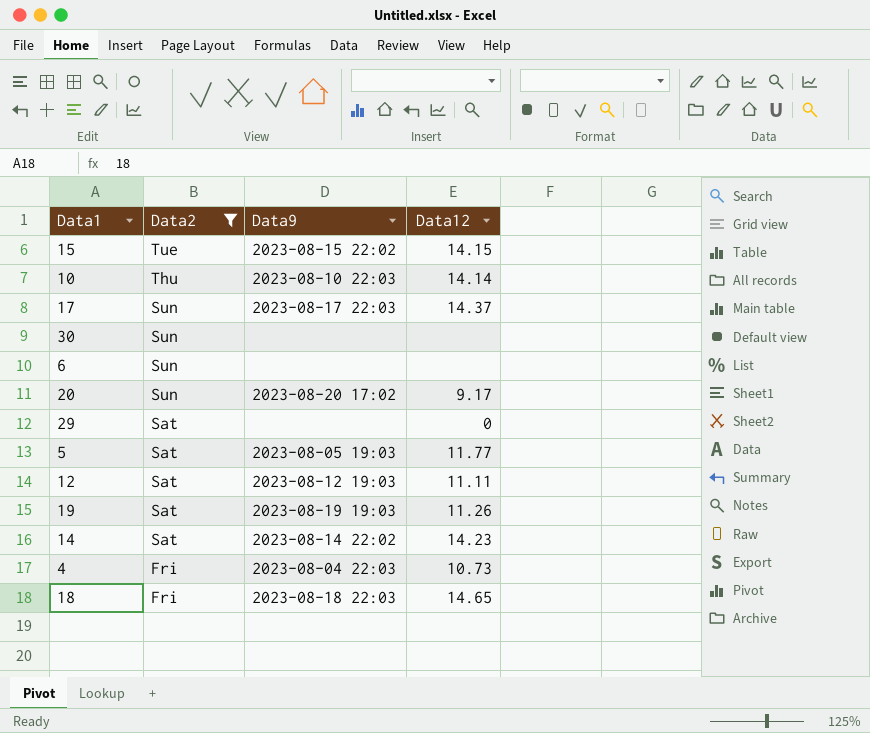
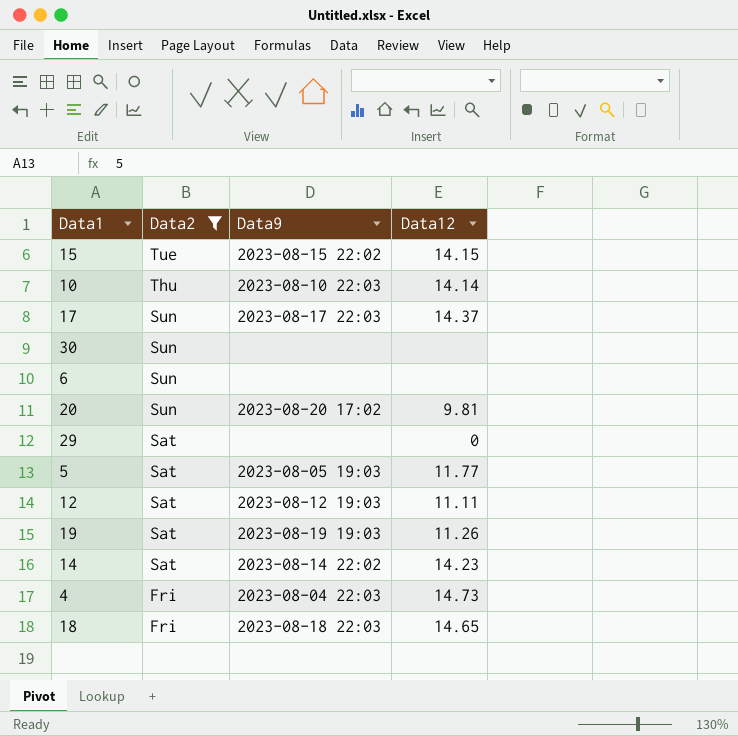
20 | Data12: 9.17 -> 9.81
4 | Data12: 10.73 -> 14.73

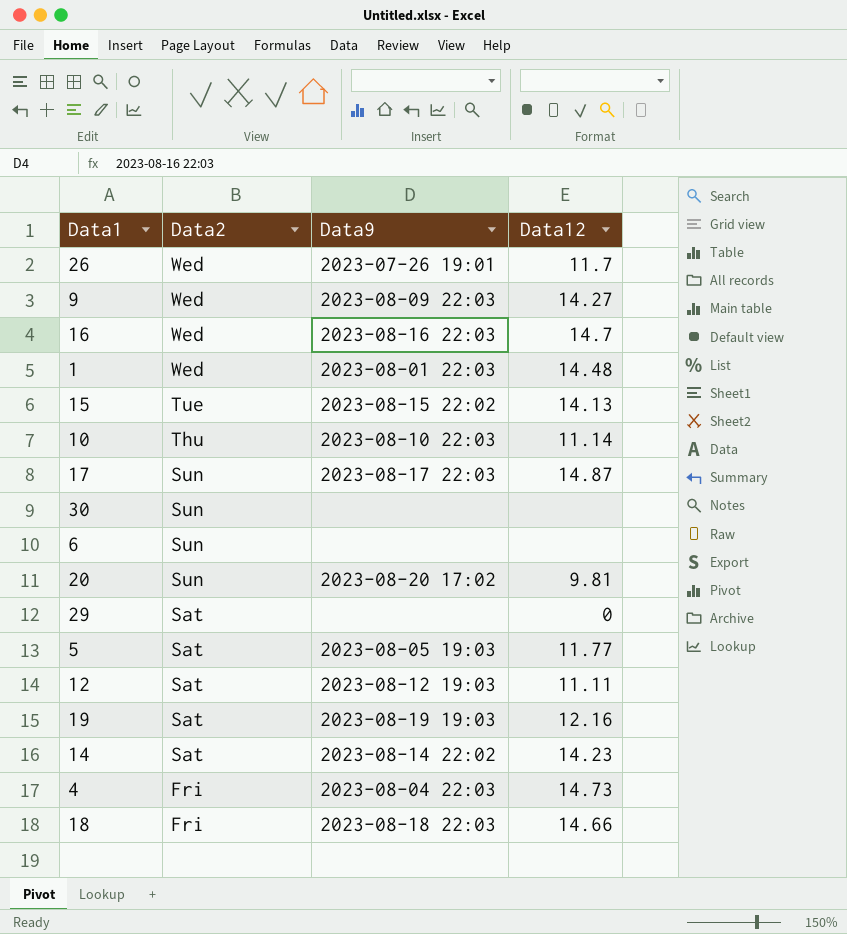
filter: Data2 != Wed -> none
15 | Data12: 14.15 -> 14.13
10 | Data12: 14.14 -> 11.14
17 | Data12: 14.37 -> 14.87
19 | Data12: 11.26 -> 12.16
18 | Data12: 14.65 -> 14.66

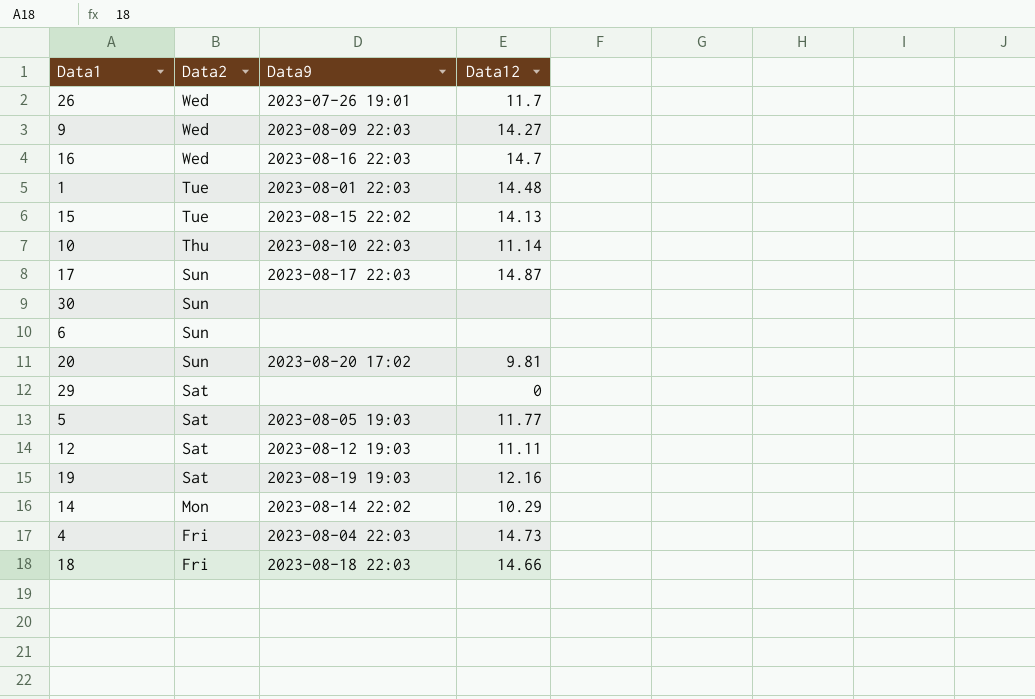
1 | Data2: Wed -> Tue
14 | Data2: Sat -> Mon
14 | Data12: 14.23 -> 10.29

